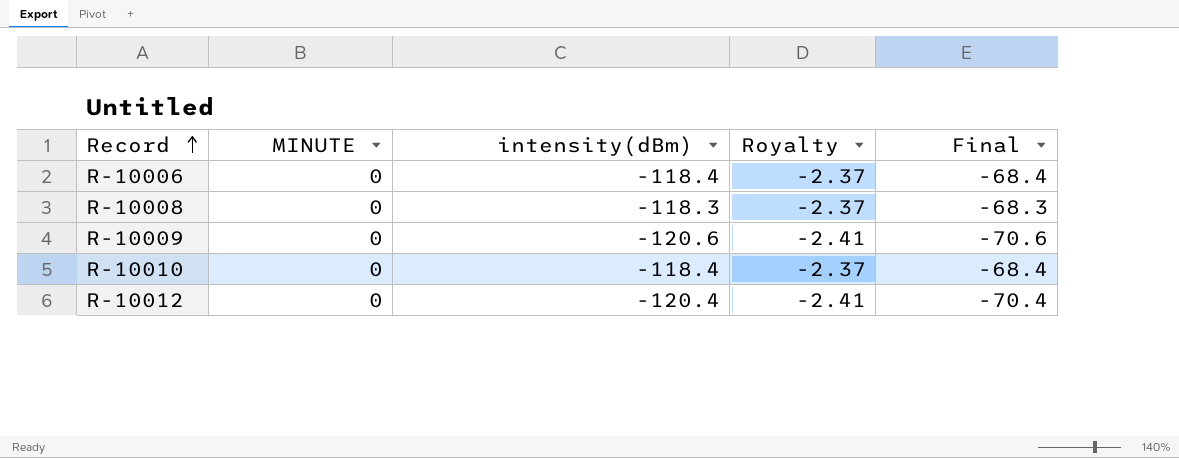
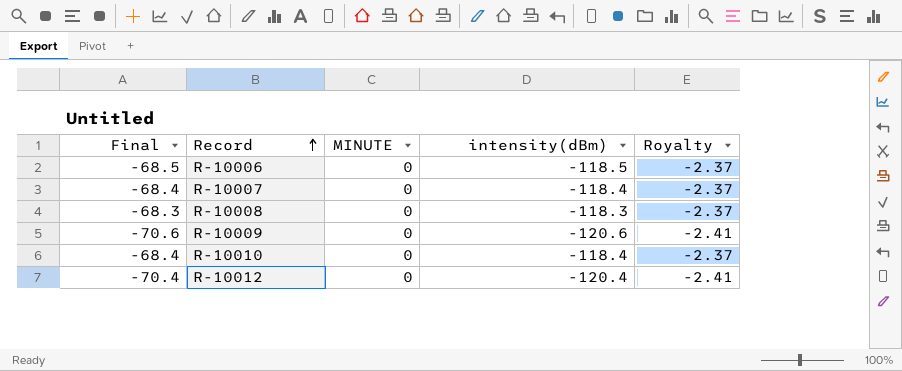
column Final | position: 5 -> 1
R-10006 | Final: -68.4 -> -68.5
R-10006 | intensity(dBm): -118.4 -> -118.5
row R-10007: none -> -68.4 | 0 | -118.4 | -2.37

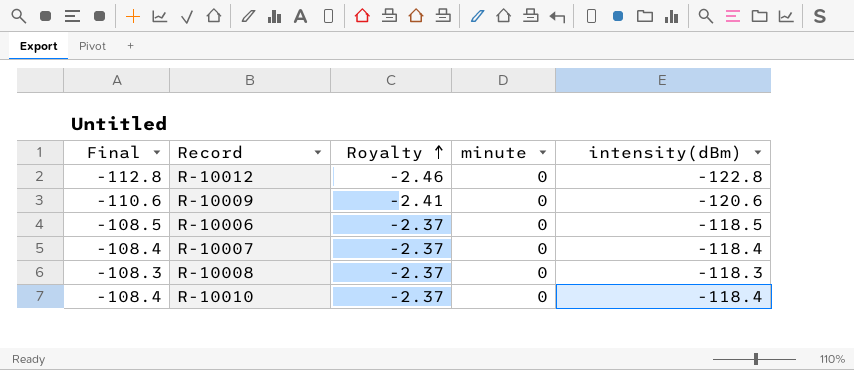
row order: Record ascending -> Royalty ascending
column Final | formula: [intensity(dBm)] + 50 -> [intensity(dBm)] + 10
column Royalty | position: 5 -> 3
column name: MINUTE -> minute
R-10012 | Royalty: -2.41 -> -2.46
R-10012 | intensity(dBm): -120.4 -> -122.8

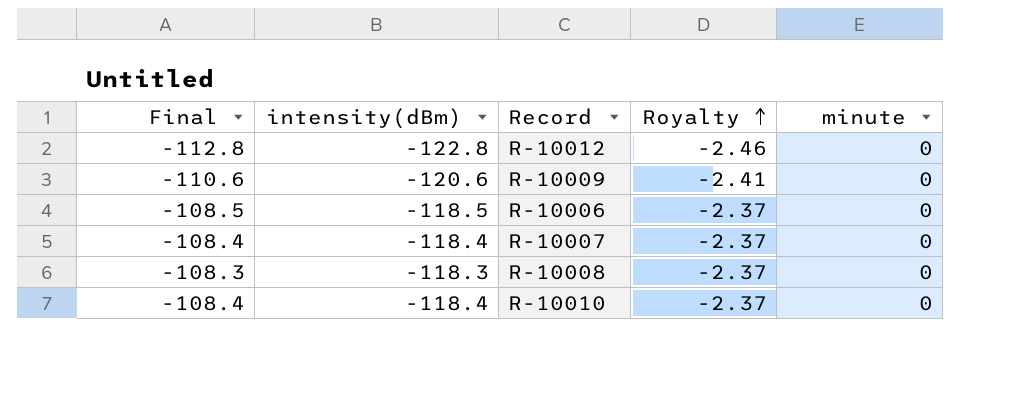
column intensity(dBm) | position: 5 -> 2

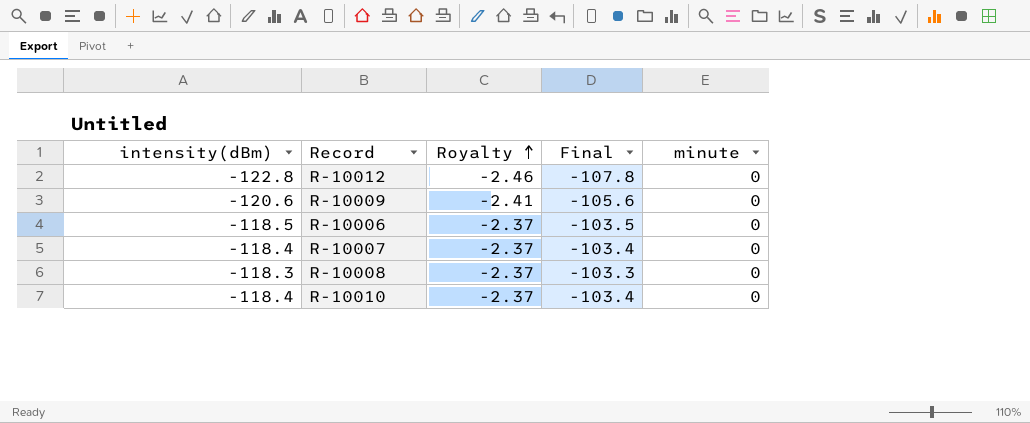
column Final | formula: [intensity(dBm)] + 10 -> [intensity(dBm)] + 15
column Final | position: 1 -> 4

